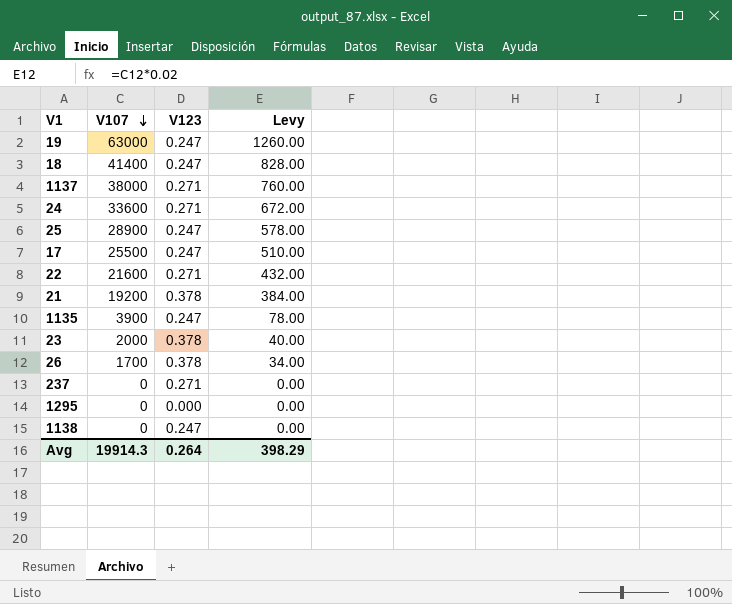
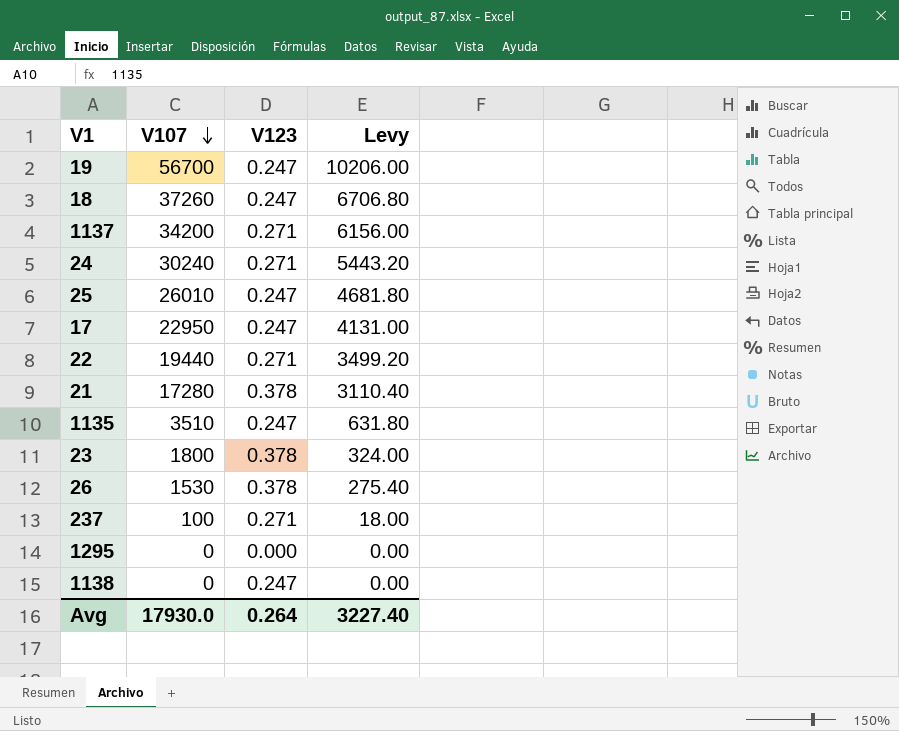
column Levy | formula: [V107] * 0.02 -> [V107] * 0.18
19 | V107: 63000 -> 56700
18 | V107: 41400 -> 37260
1137 | V107: 38000 -> 34200
24 | V107: 33600 -> 30240
25 | V107: 28900 -> 26010
17 | V107: 25500 -> 22950
22 | V107: 21600 -> 19440
21 | V107: 19200 -> 17280
1135 | V107: 3900 -> 3510
23 | V107: 2000 -> 1800
26 | V107: 1700 -> 1530
237 | V107: 0 -> 100
Avg | V107: 19914.3 -> 17930.0
Avg | Levy: 398.29 -> 3227.40

